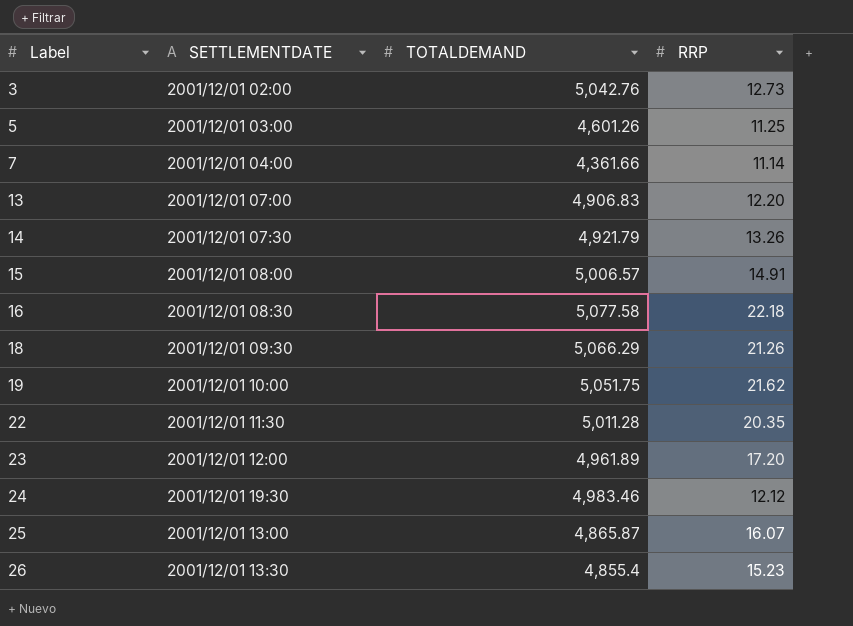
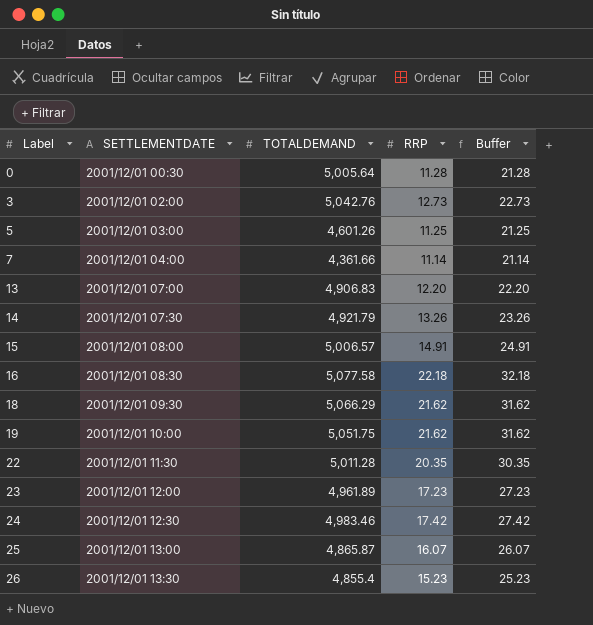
column Buffer | formula: none -> [RRP] + 10
row 0: none -> 2001/12/01 00:30 | 5,005.64 | 11.28 | 21.28
18 | RRP: 21.26 -> 21.62
23 | RRP: 17.20 -> 17.23
24 | SETTLEMENTDATE: 2001/12/01 19:30 -> 2001/12/01 12:30
24 | RRP: 12.12 -> 17.42

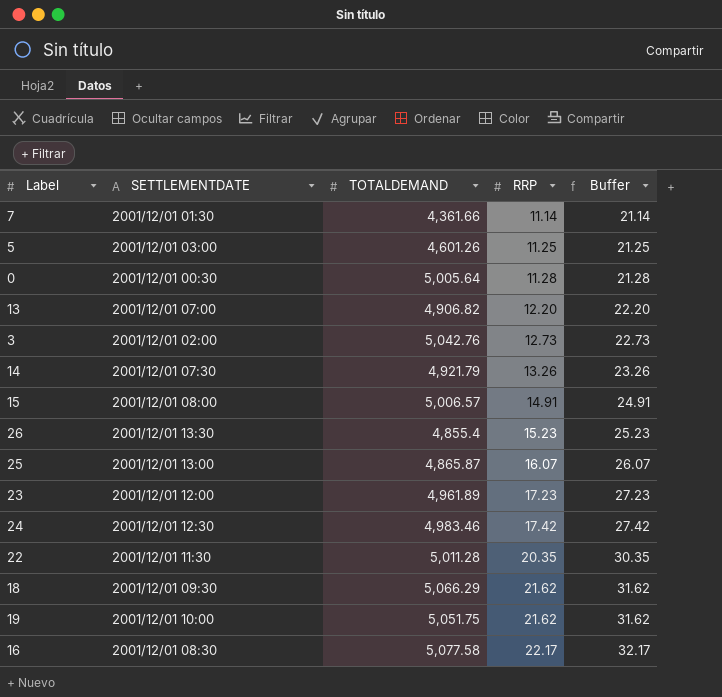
row order: Label ascending -> RRP ascending
7 | SETTLEMENTDATE: 2001/12/01 04:00 -> 2001/12/01 01:30
13 | TOTALDEMAND: 4,906.83 -> 4,906.82
16 | RRP: 22.18 -> 22.17
16 | Buffer: 32.18 -> 32.17

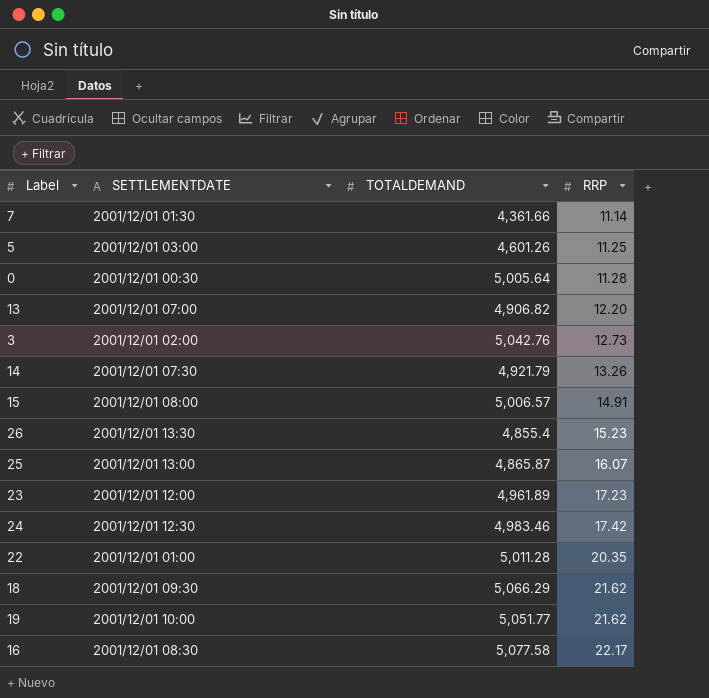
column Buffer | formula: [RRP] + 10 -> none
22 | SETTLEMENTDATE: 2001/12/01 11:30 -> 2001/12/01 01:00
19 | TOTALDEMAND: 5,051.75 -> 5,051.77

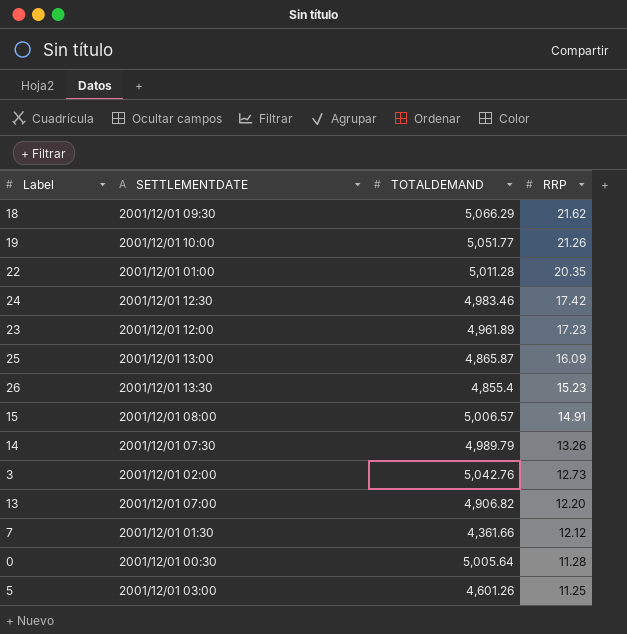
row order: RRP ascending -> RRP descending
row 16: 2001/12/01 08:30 | 5,077.58 | 22.17 -> none
19 | RRP: 21.62 -> 21.26
25 | RRP: 16.07 -> 16.09
14 | TOTALDEMAND: 4,921.79 -> 4,989.79
7 | RRP: 11.14 -> 12.12

